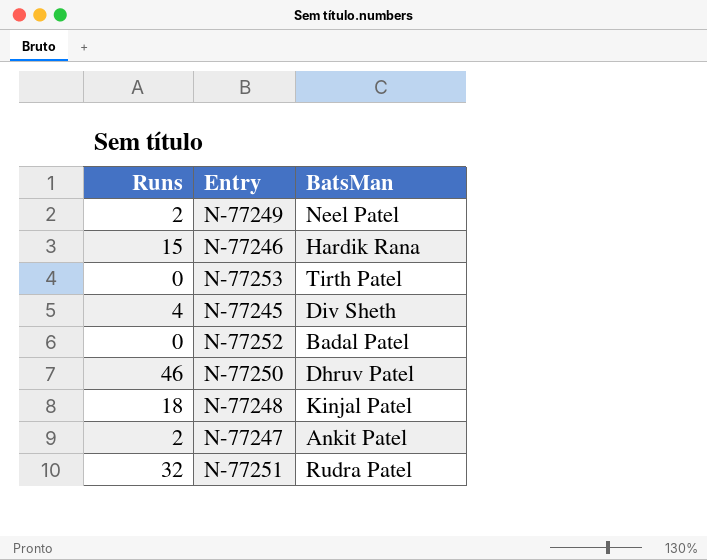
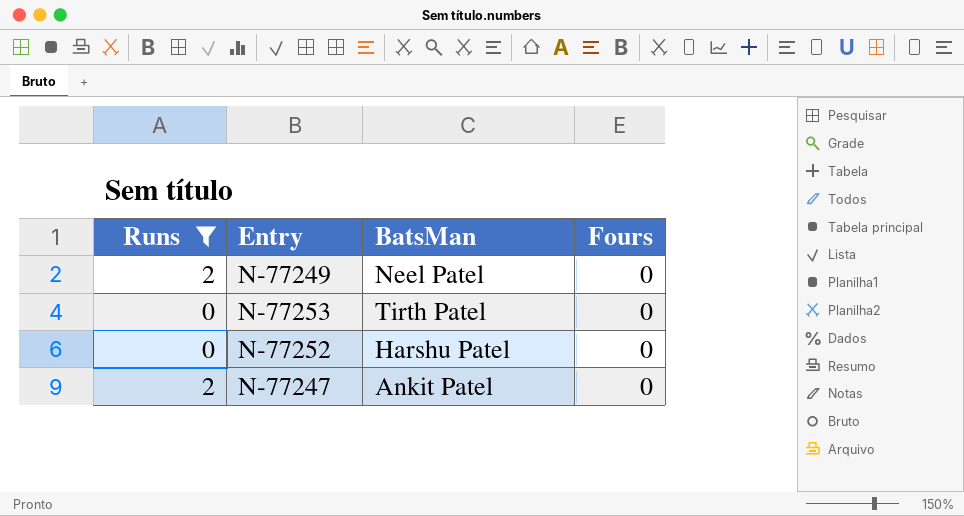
filter: none -> Runs <= 2
column Fours | position: none -> 4
N-77252 | BatsMan: Badal Patel -> Harshu Patel

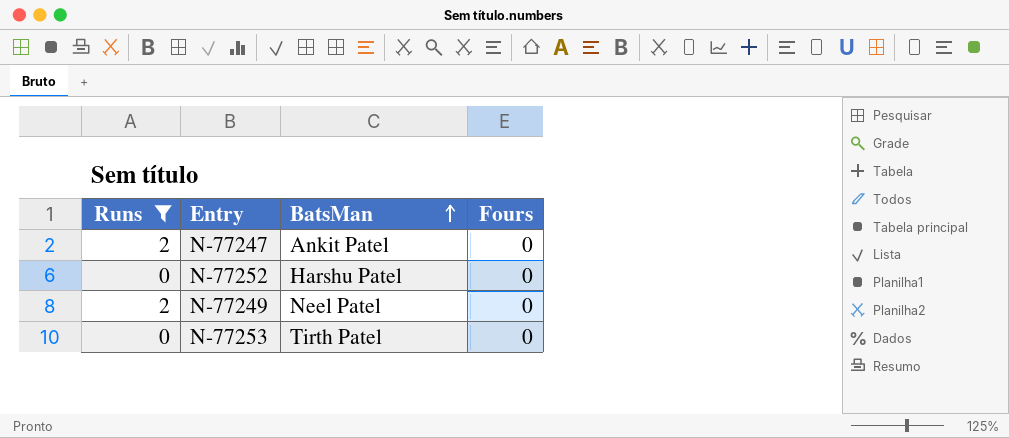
row order: none -> BatsMan ascending

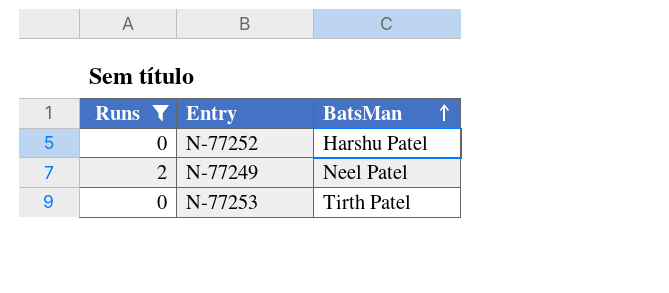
column Fours | position: 4 -> none
row N-77247: 2 | Ankit Patel | 0 -> none

